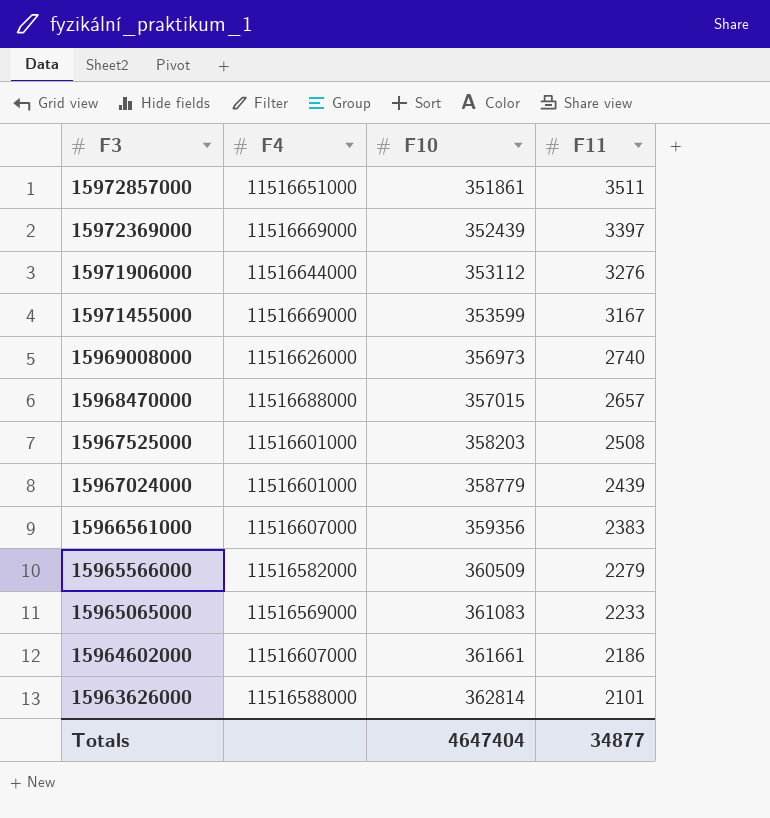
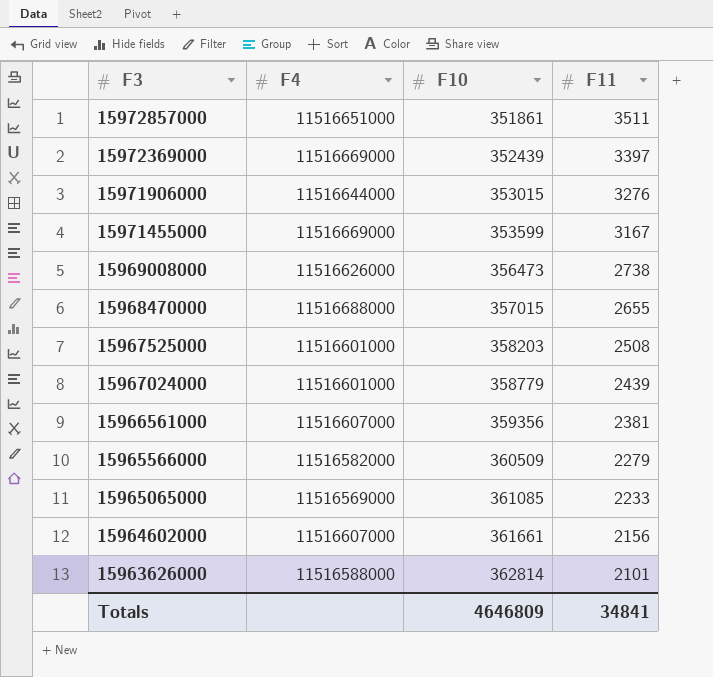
15971906000 | F10: 353112 -> 353015
15969008000 | F10: 356973 -> 356473
15969008000 | F11: 2740 -> 2738
15968470000 | F11: 2657 -> 2655
15966561000 | F11: 2383 -> 2381
15965065000 | F10: 361083 -> 361085
15964602000 | F11: 2186 -> 2156
Totals | F10: 4647404 -> 4646809
Totals | F11: 34877 -> 34841

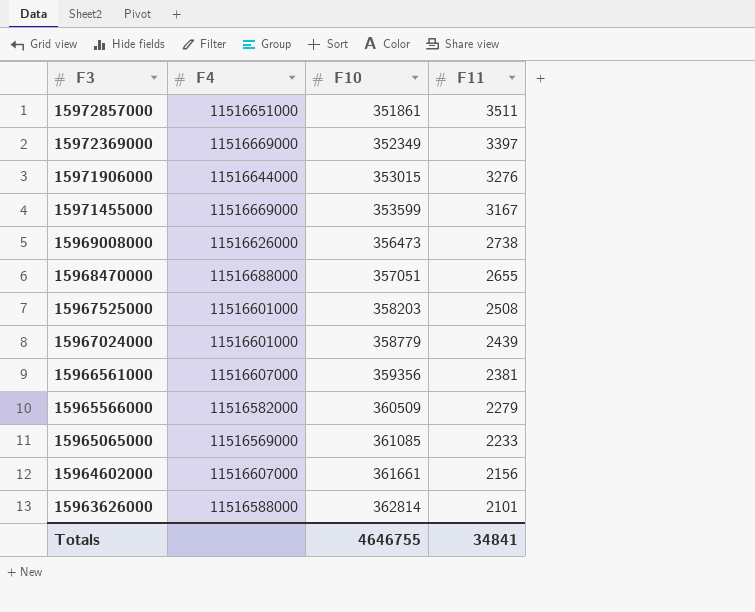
15972369000 | F10: 352439 -> 352349
15968470000 | F10: 357015 -> 357051
Totals | F10: 4646809 -> 4646755

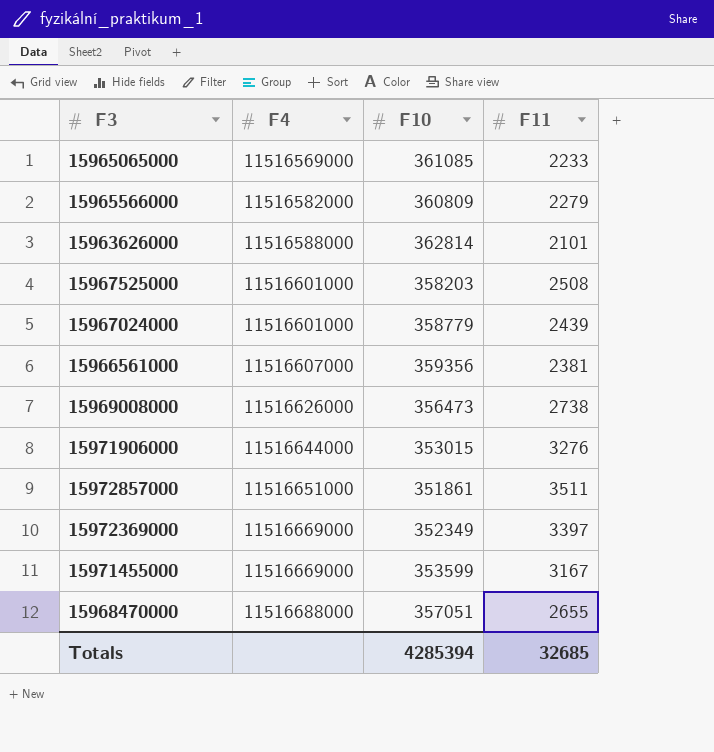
row order: F3 descending -> F4 ascending
row 15964602000: 11516607000 | 361661 | 2156 -> none
15965566000 | F10: 360509 -> 360809
Totals | F10: 4646755 -> 4285394
Totals | F11: 34841 -> 32685

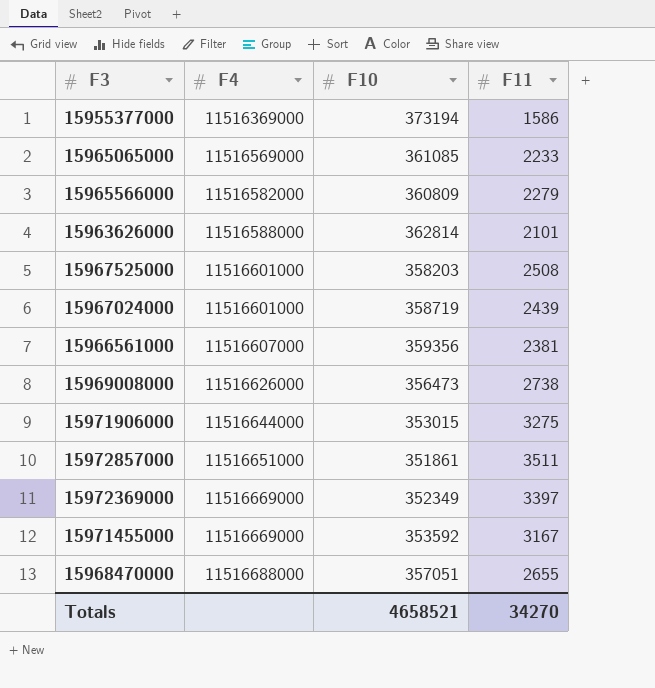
row 15955377000: none -> 11516369000 | 373194 | 1586
15967024000 | F10: 358779 -> 358719
15971906000 | F11: 3276 -> 3275
15971455000 | F10: 353599 -> 353592
Totals | F10: 4285394 -> 4658521
Totals | F11: 32685 -> 34270

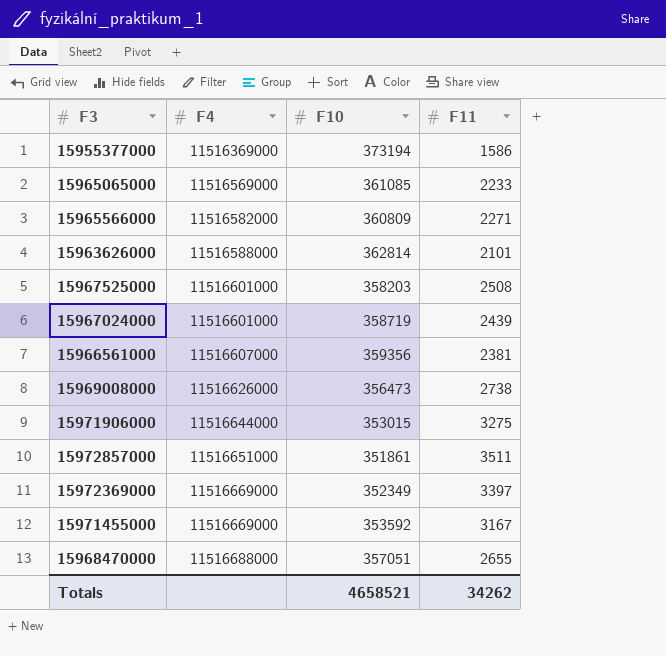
15965566000 | F11: 2279 -> 2271
Totals | F11: 34270 -> 34262

